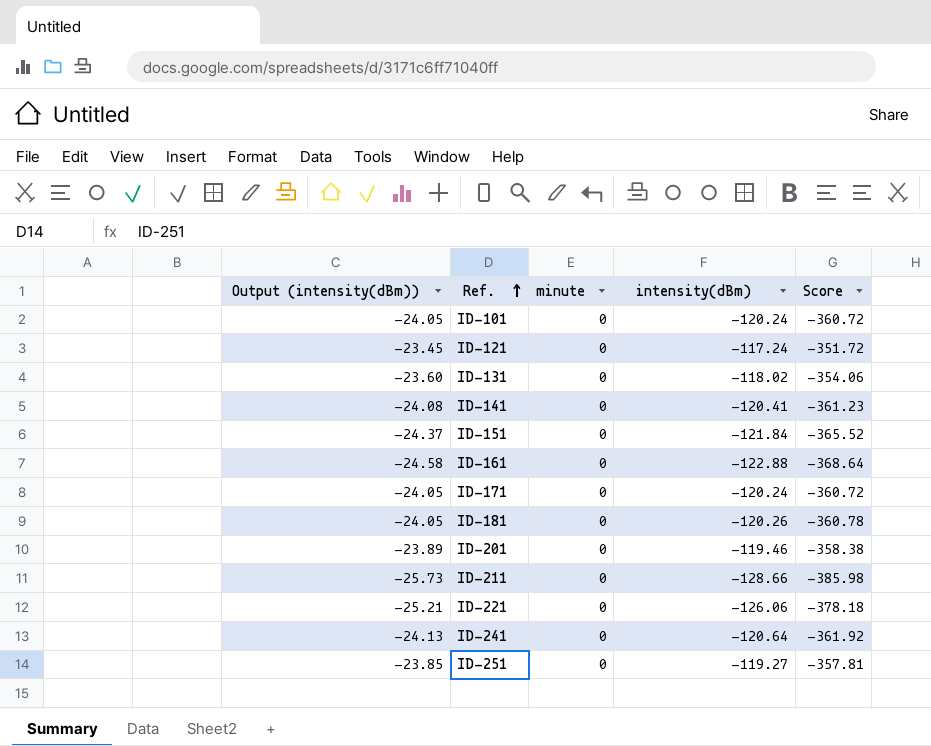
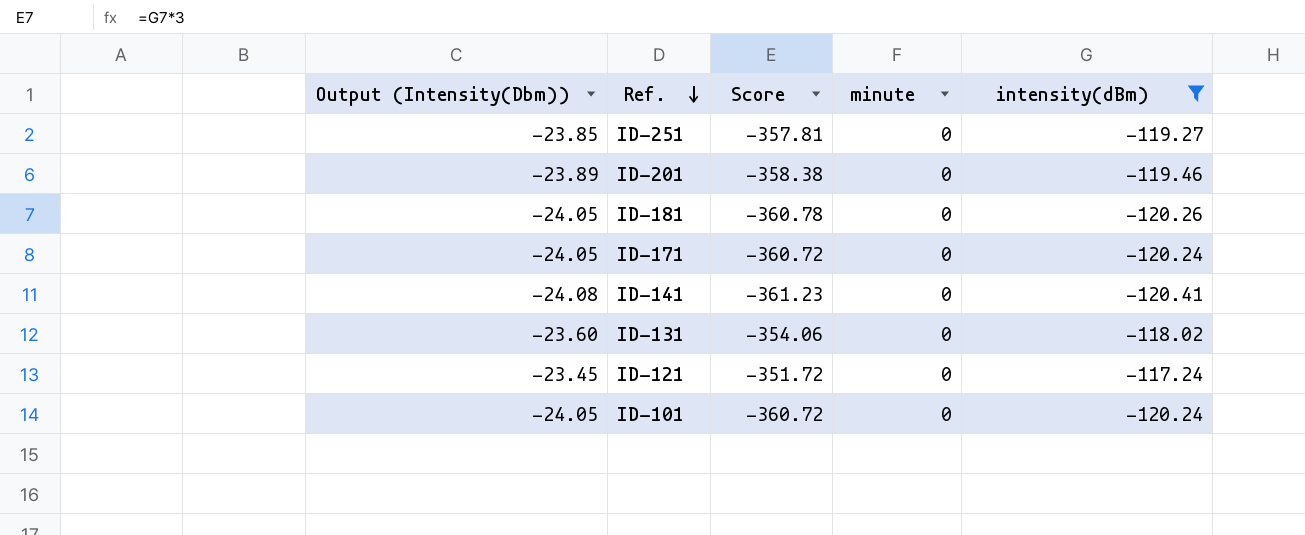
filter: none -> intensity(dBm) >= -120.41
row order: Ref. ascending -> Ref. descending
column name: Output (intensity(dBm)) -> Output (Intensity(Dbm))
column Score | position: 5 -> 3

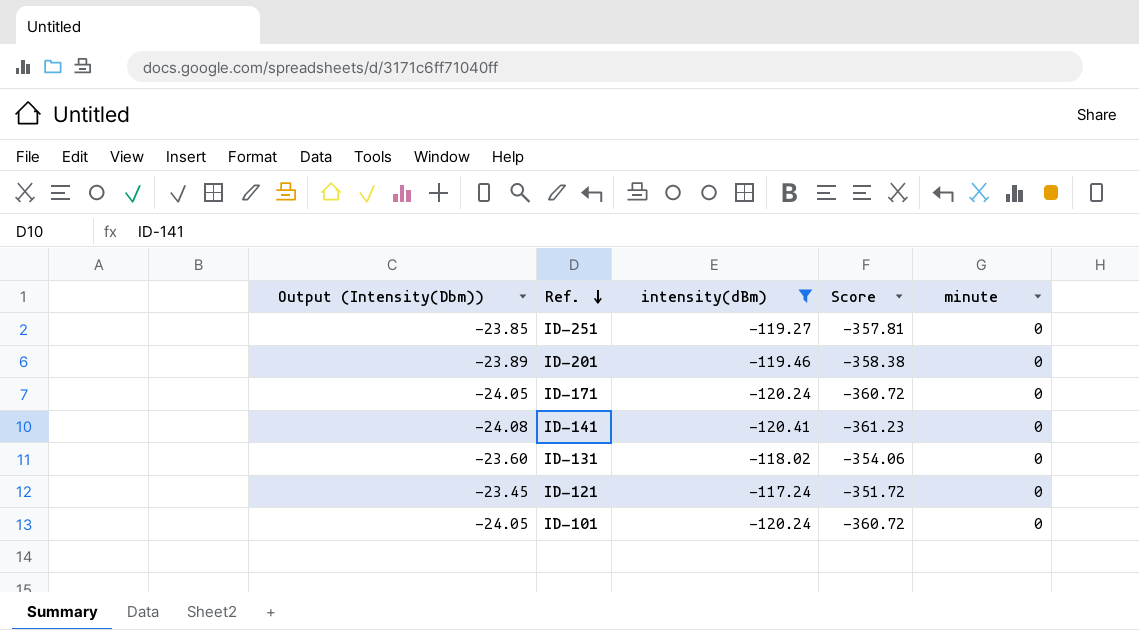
column intensity(dBm) | position: 5 -> 3
row ID-181: -24.05 | -360.78 | 0 | -120.26 -> none

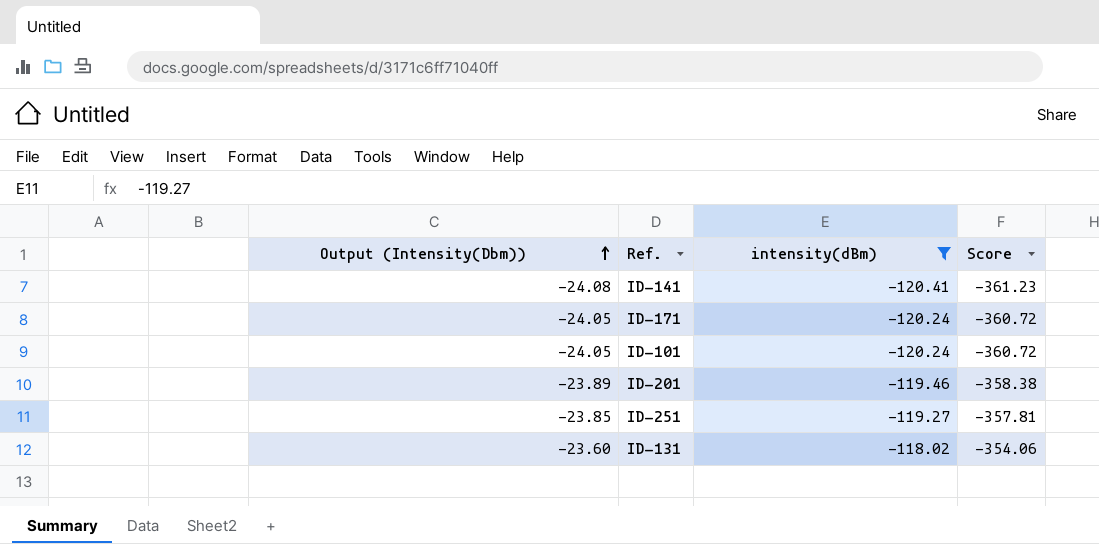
row order: Ref. descending -> Output (Intensity(Dbm)) ascending
column minute | position: 5 -> none
row ID-121: -23.45 | -117.24 | -351.72 | 0 -> none

